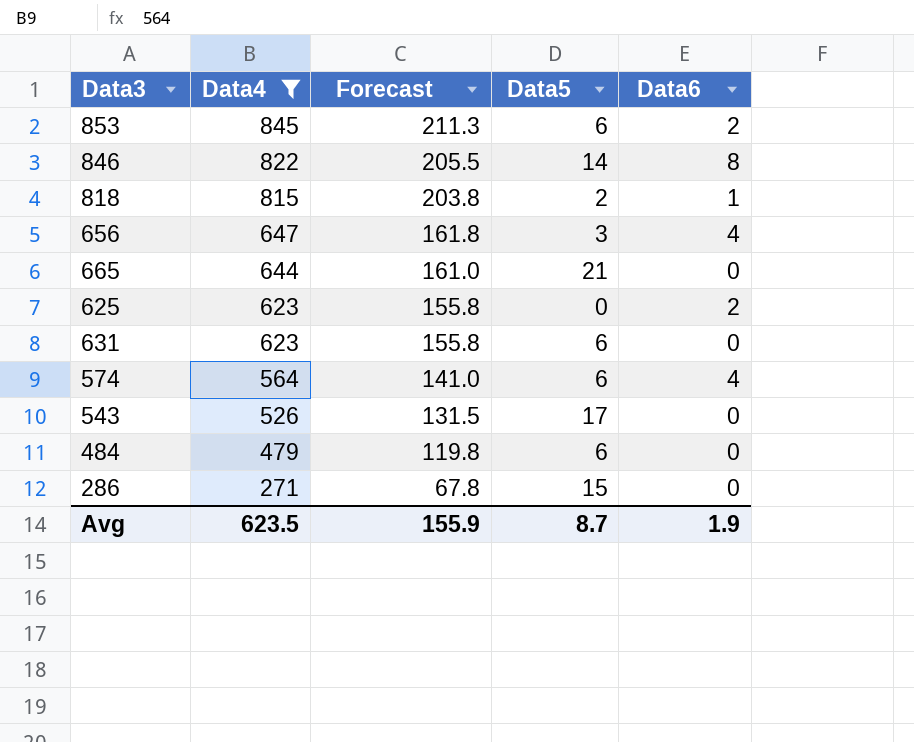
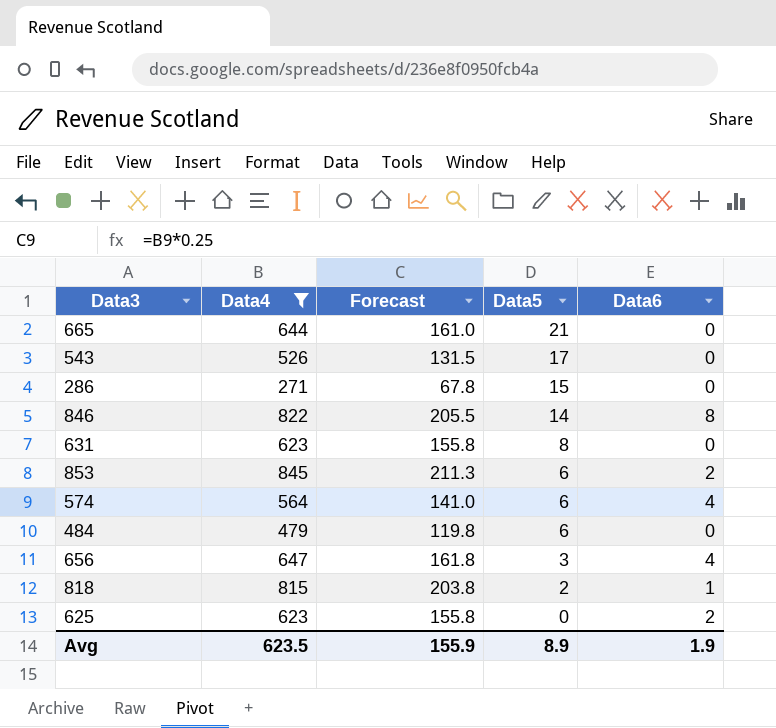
row order: Data4 descending -> Data5 descending
631 | Data5: 6 -> 8
Avg | Data5: 8.7 -> 8.9

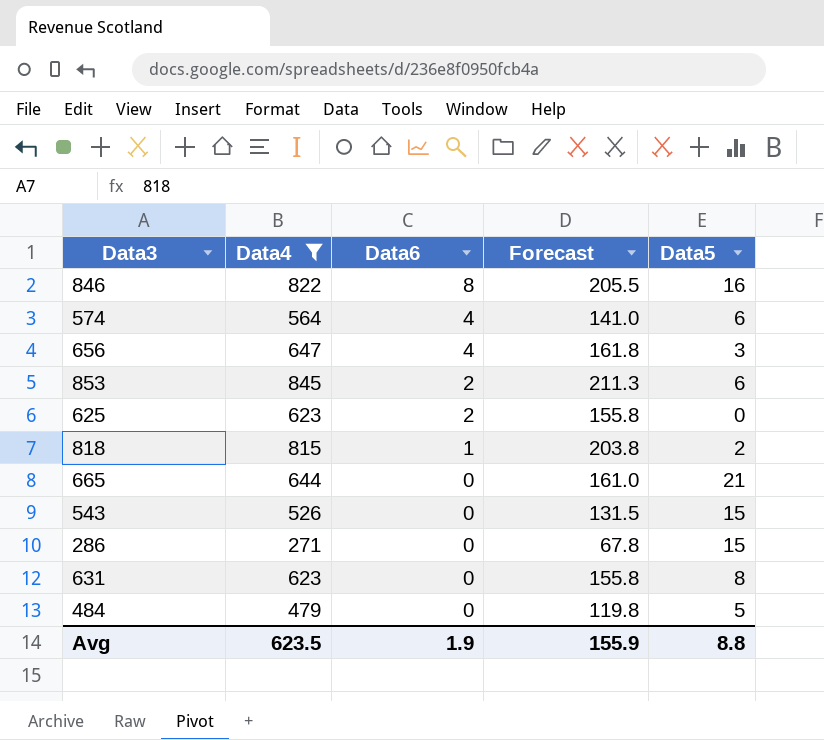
row order: Data5 descending -> Data6 descending
column Data6 | position: 5 -> 3
846 | Data5: 14 -> 16
543 | Data5: 17 -> 15
484 | Data5: 6 -> 5
Avg | Data5: 8.9 -> 8.8

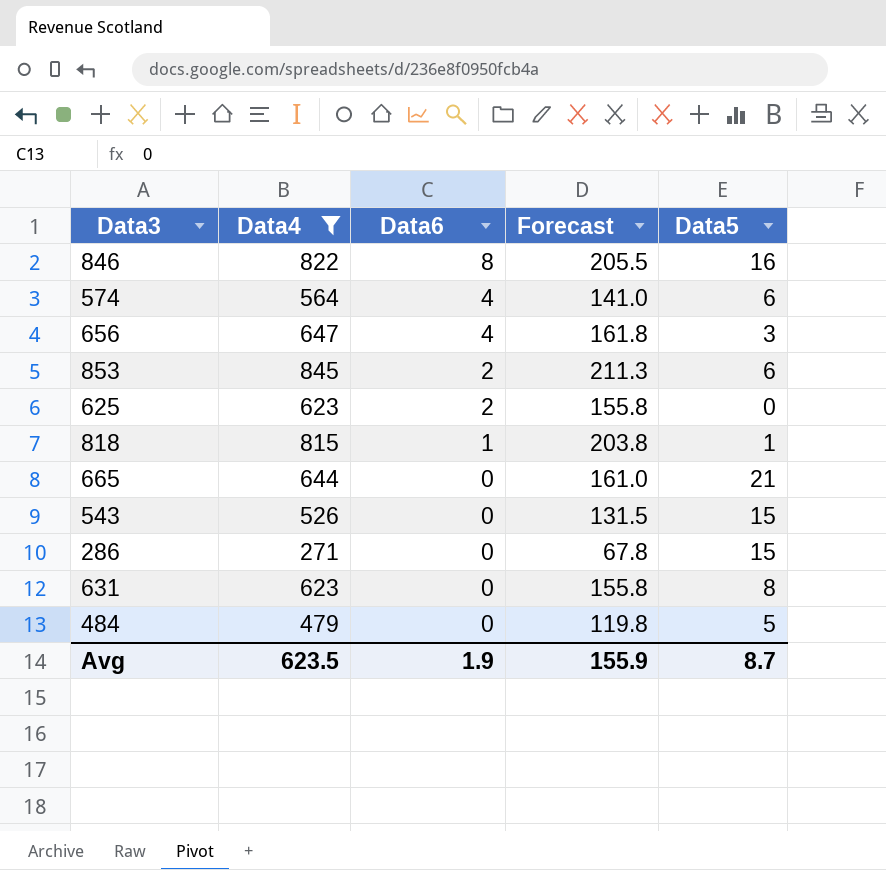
818 | Data5: 2 -> 1
Avg | Data5: 8.8 -> 8.7

